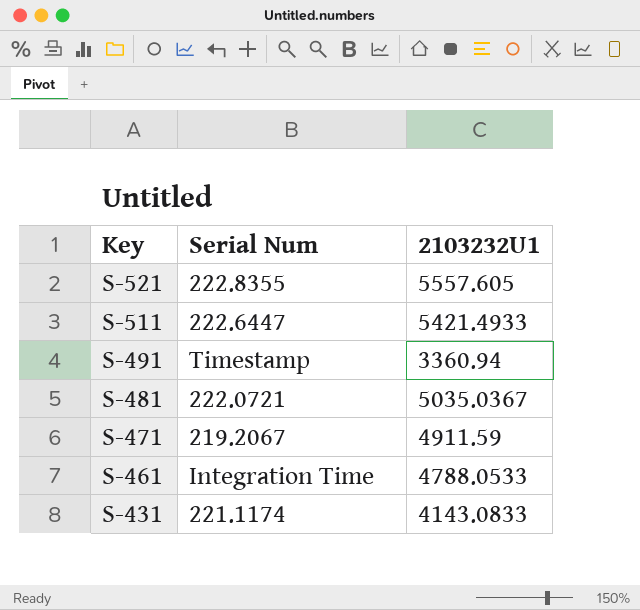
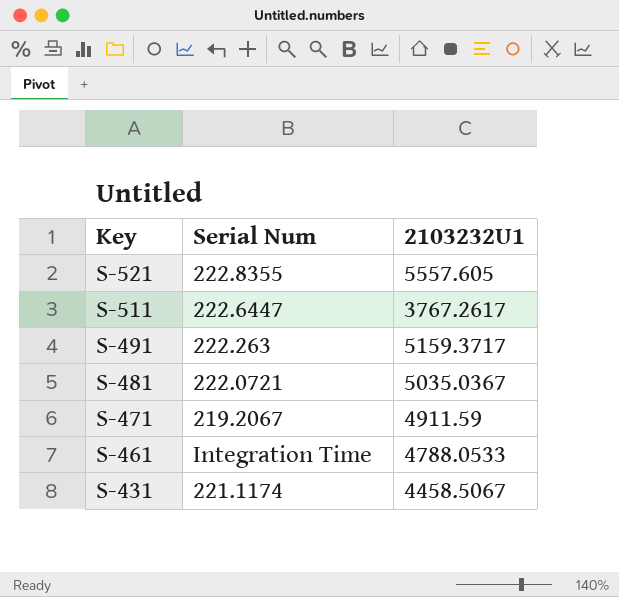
S-511 | 2103232U1: 5421.4933 -> 3767.2617
S-491 | Serial Num: Timestamp -> 222.263
S-491 | 2103232U1: 3360.94 -> 5159.3717
S-431 | 2103232U1: 4143.0833 -> 4458.5067

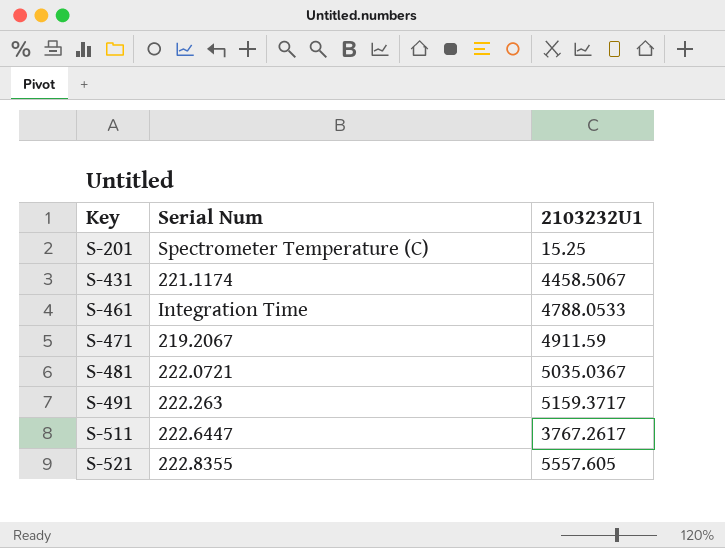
row order: Key descending -> Key ascending
row S-201: none -> Spectrometer Temperature (C) | 15.25

